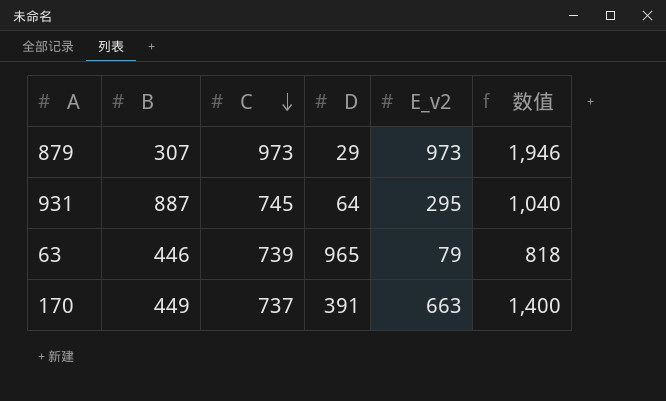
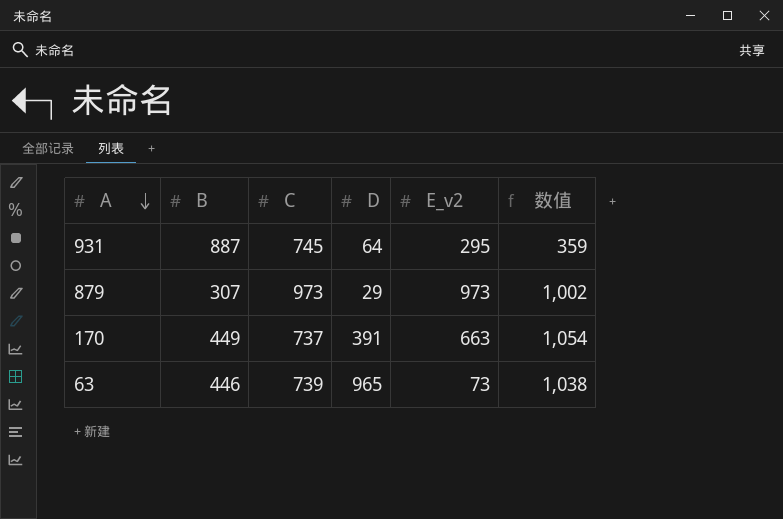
row order: C descending -> A descending
column 数值 | formula: [C] + [E_v2] -> [D] + [E_v2]
63 | E_v2: 79 -> 73

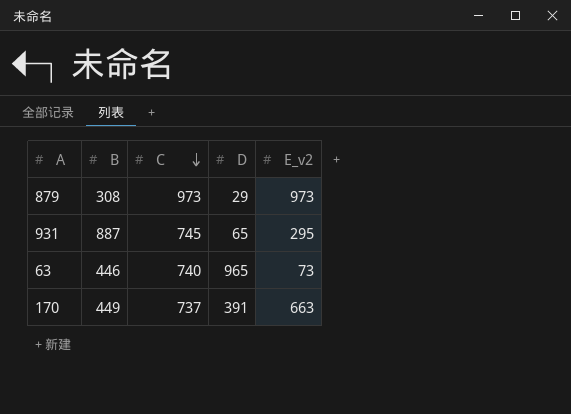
row order: A descending -> C descending
column 数值 | formula: [D] + [E_v2] -> none
879 | B: 307 -> 308
931 | D: 64 -> 65
63 | C: 739 -> 740

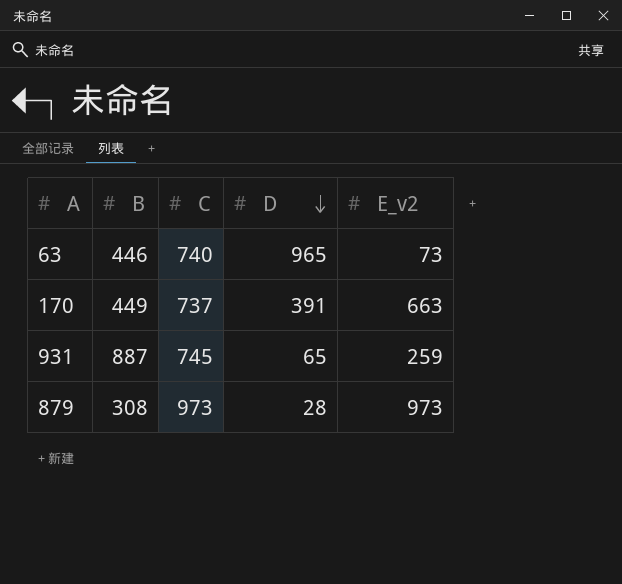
row order: C descending -> D descending
931 | E_v2: 295 -> 259
879 | D: 29 -> 28

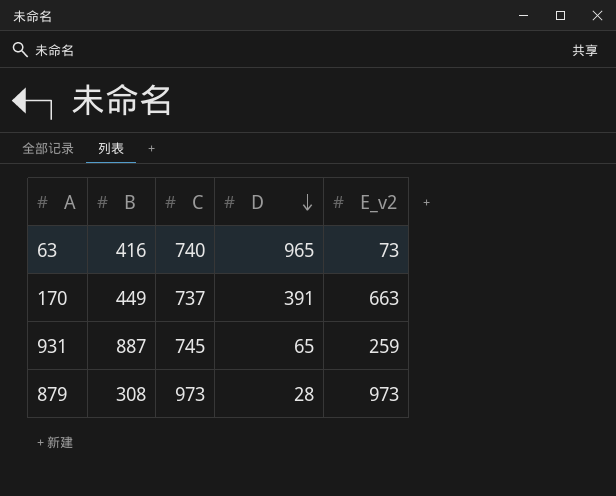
63 | B: 446 -> 416

